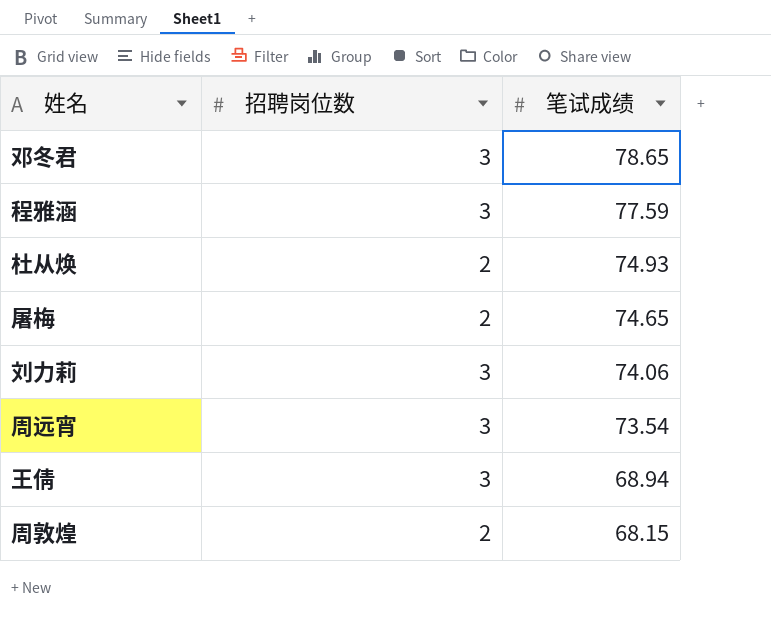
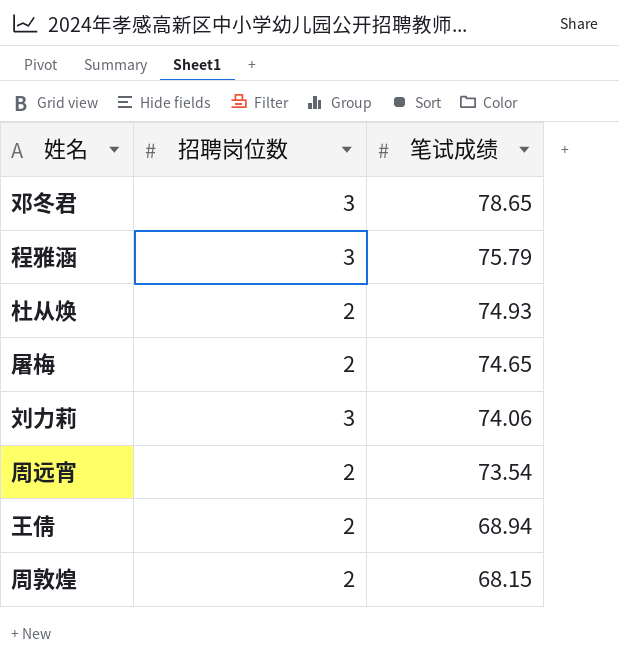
程雅涵 | 笔试成绩: 77.59 -> 75.79
周远宵 | 招聘岗位数: 3 -> 2
王倩 | 招聘岗位数: 3 -> 2

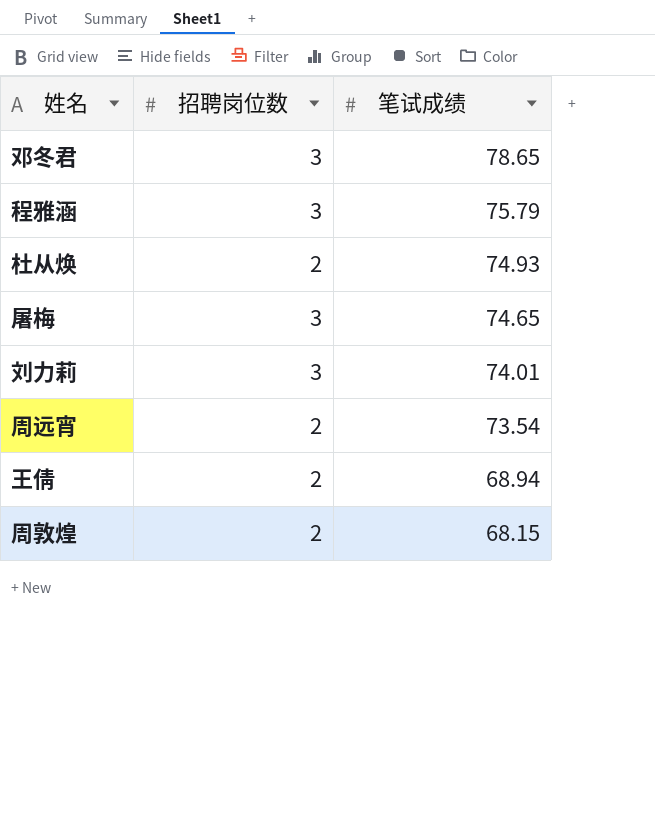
屠梅 | 招聘岗位数: 2 -> 3
刘力莉 | 笔试成绩: 74.06 -> 74.01

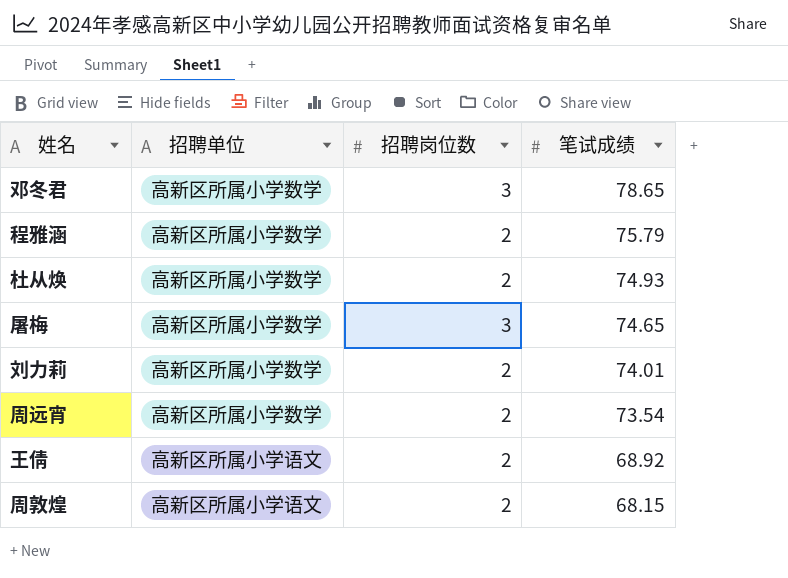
column 招聘单位 | position: none -> 2
程雅涵 | 招聘岗位数: 3 -> 2
刘力莉 | 招聘岗位数: 3 -> 2
王倩 | 笔试成绩: 68.94 -> 68.92

